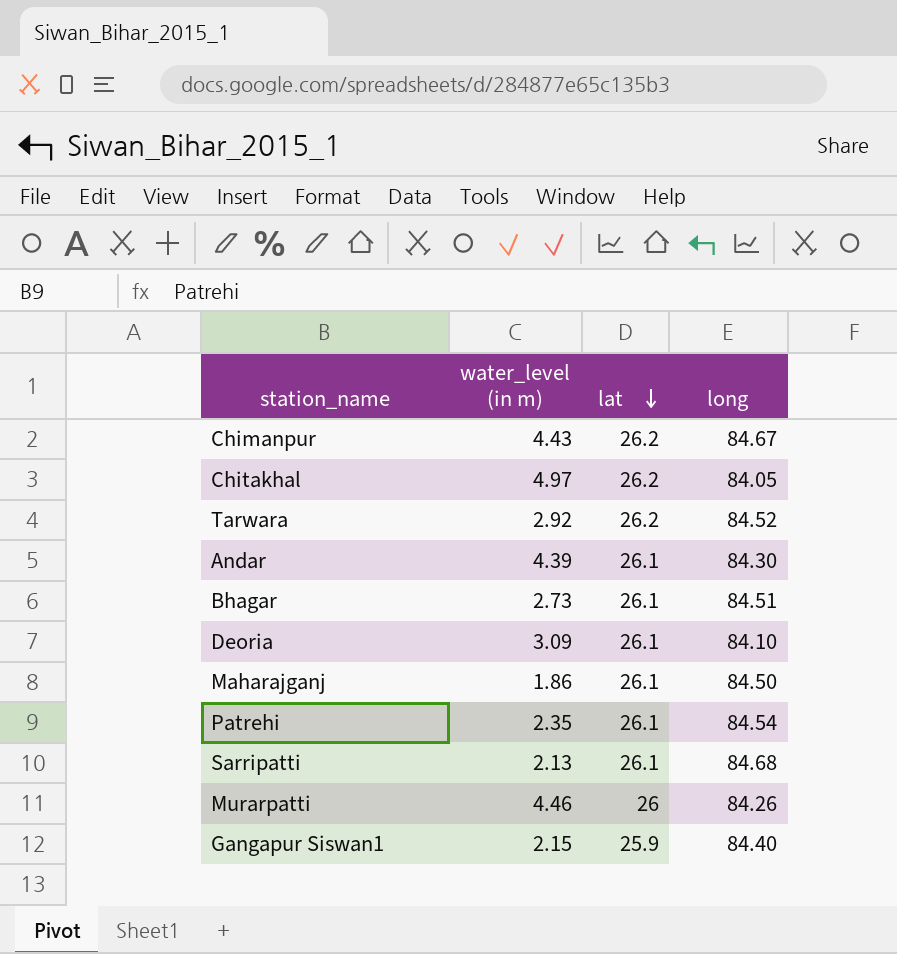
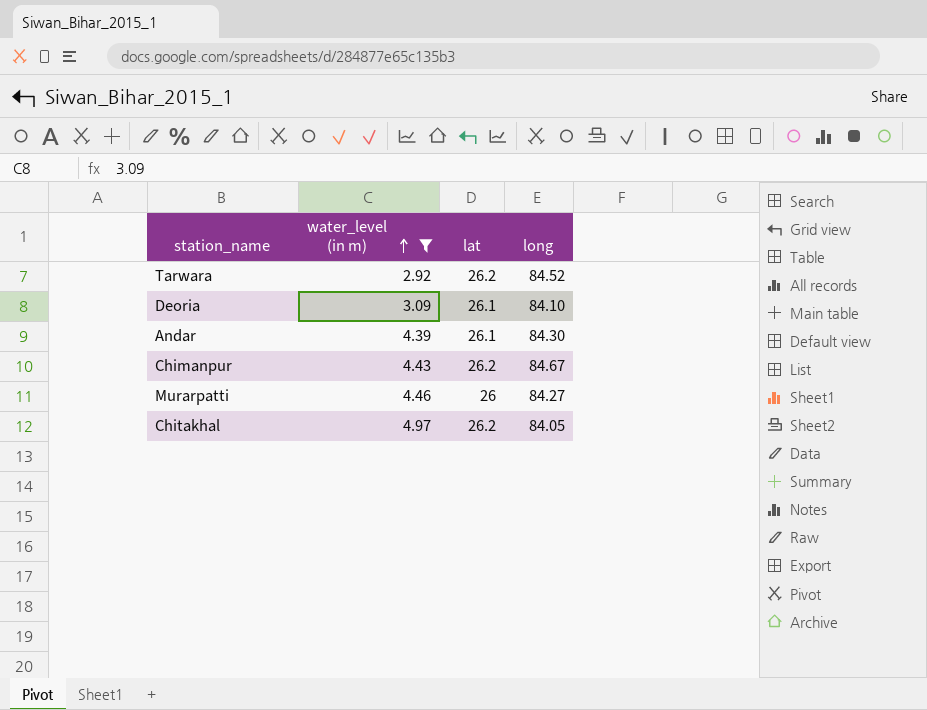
filter: none -> water_level (in m) >= 2.92
row order: lat descending -> water_level (in m) ascending
Murarpatti | long: 84.26 -> 84.27

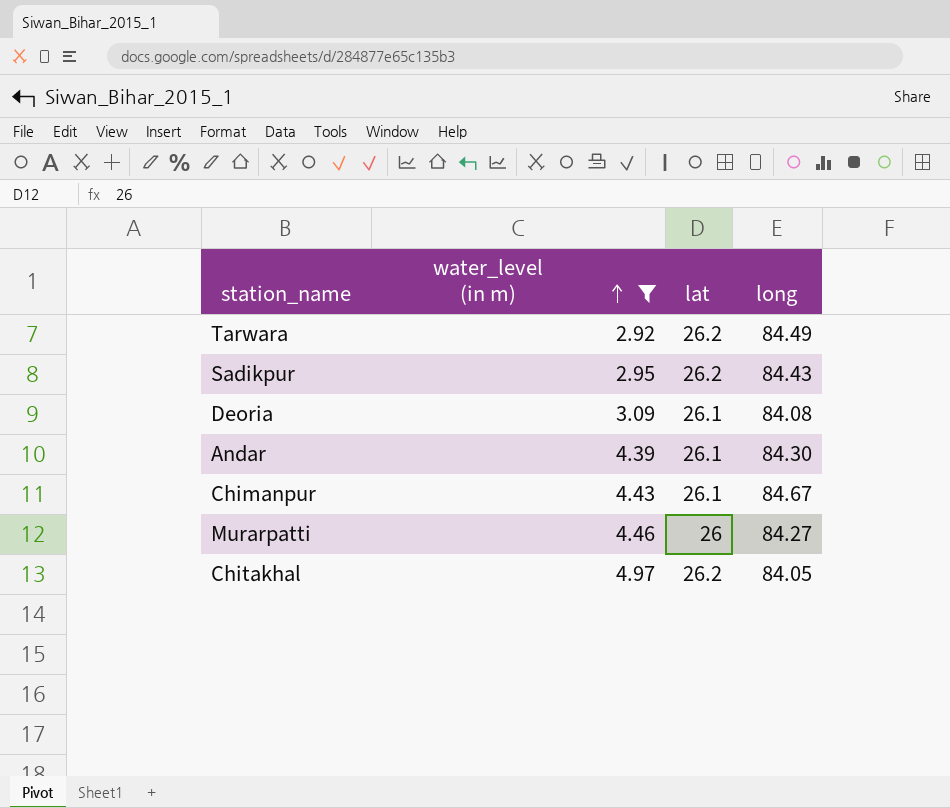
Tarwara | long: 84.52 -> 84.49
row Sadikpur: none -> 2.95 | 26.2 | 84.43
Deoria | long: 84.10 -> 84.08
Chimanpur | lat: 26.2 -> 26.1

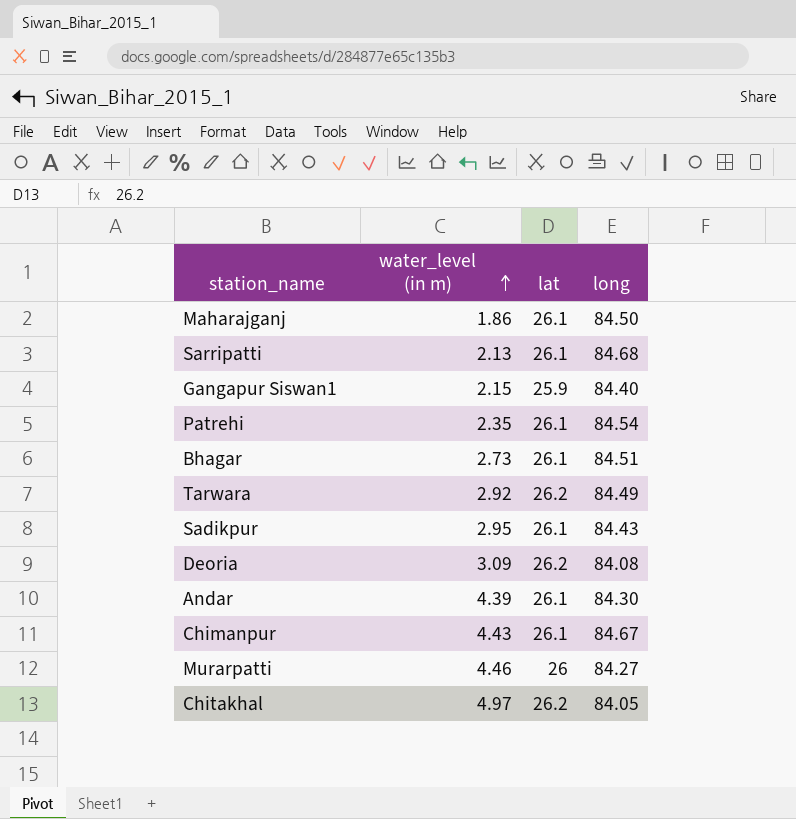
filter: water_level (in m) >= 2.92 -> none
Sadikpur | lat: 26.2 -> 26.1
Deoria | lat: 26.1 -> 26.2

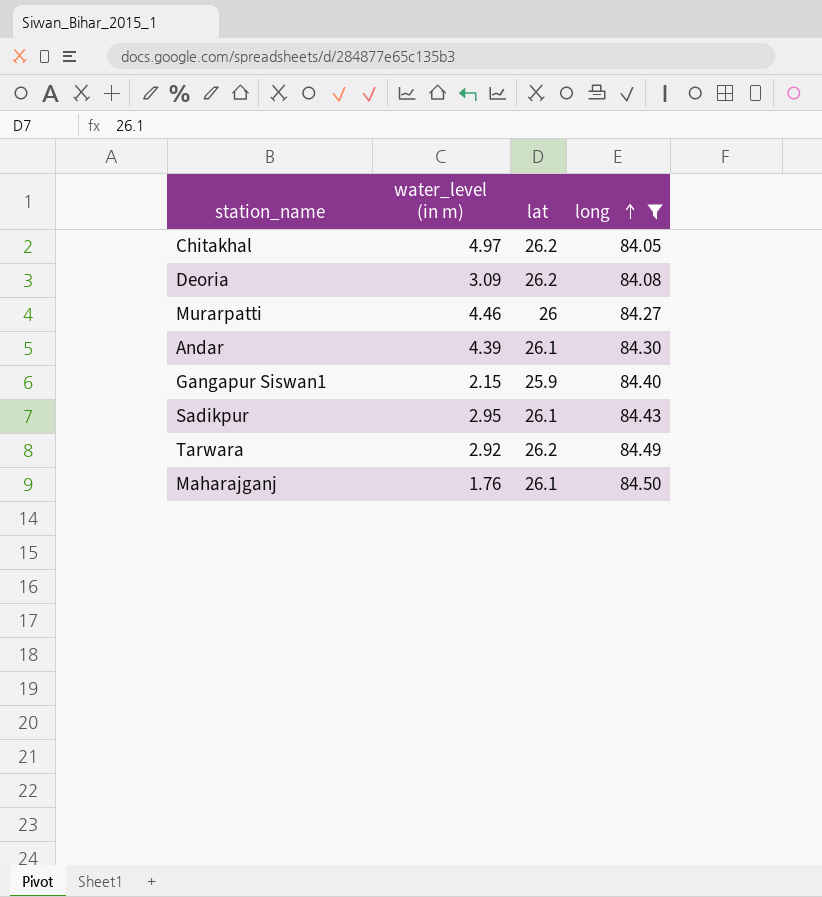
filter: none -> long <= 84.50
row order: water_level (in m) ascending -> long ascending
Maharajganj | water_level (in m): 1.86 -> 1.76

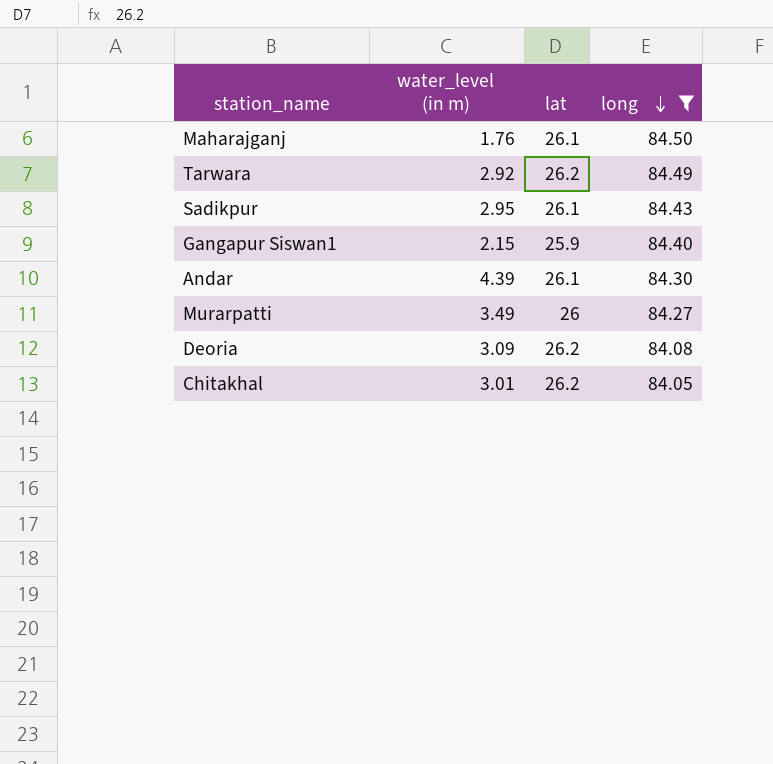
row order: long ascending -> long descending
Murarpatti | water_level (in m): 4.46 -> 3.49
Chitakhal | water_level (in m): 4.97 -> 3.01

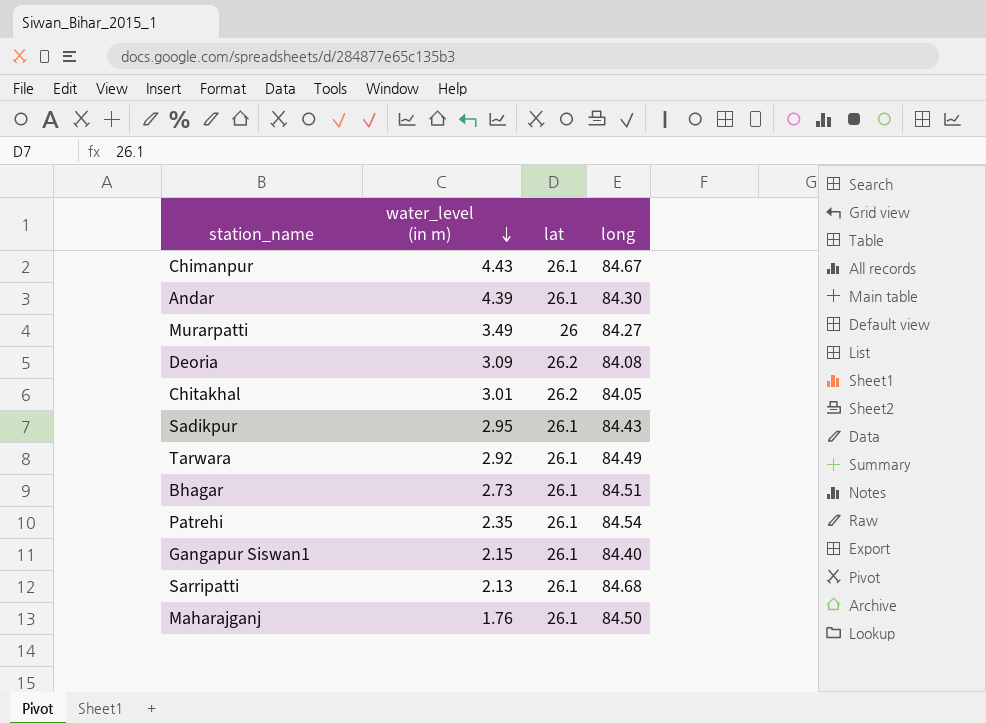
filter: long <= 84.50 -> none
row order: long descending -> water_level (in m) descending
Tarwara | lat: 26.2 -> 26.1
Gangapur Siswan1 | lat: 25.9 -> 26.1

